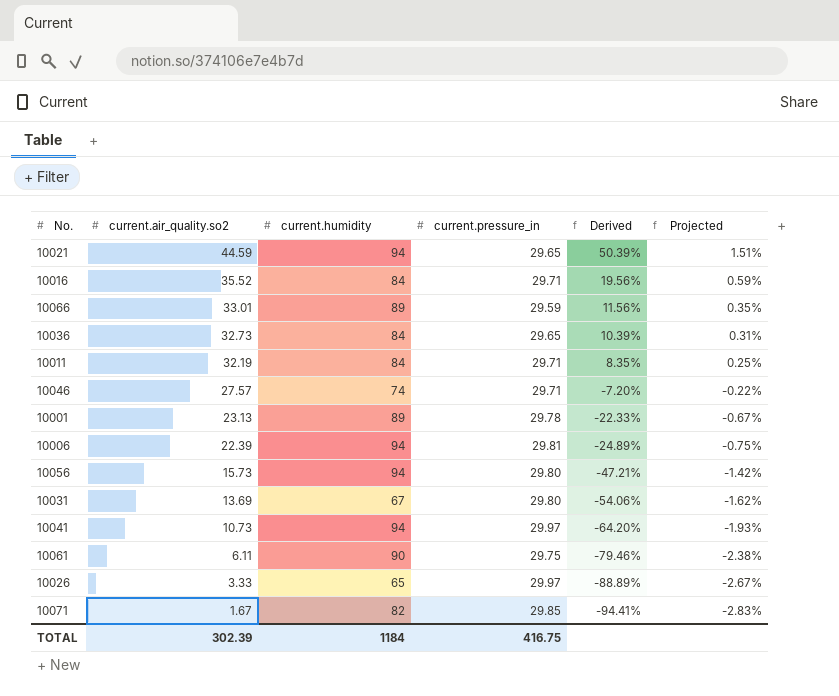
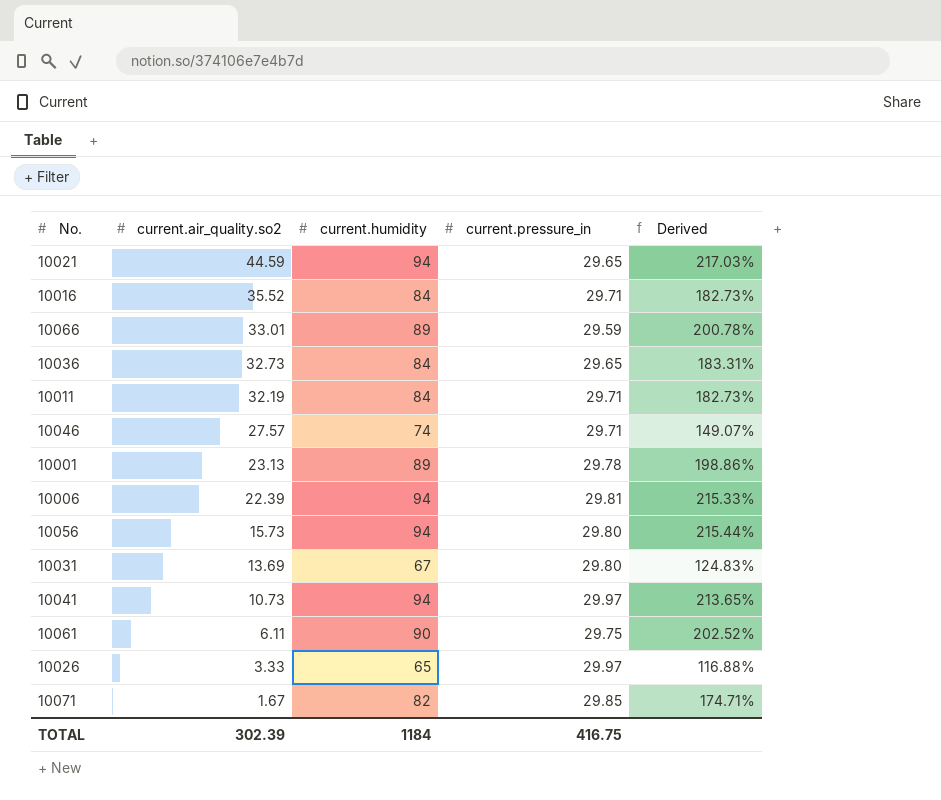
column Projected | formula: [Derived] * 0.03 -> none
column Derived | formula: ([current.air_quality.so2] - [current.pressure_in]) / [current.pressure_in] -> ([current.humidity] - [current.pressure_in]) / [current.pressure_in]

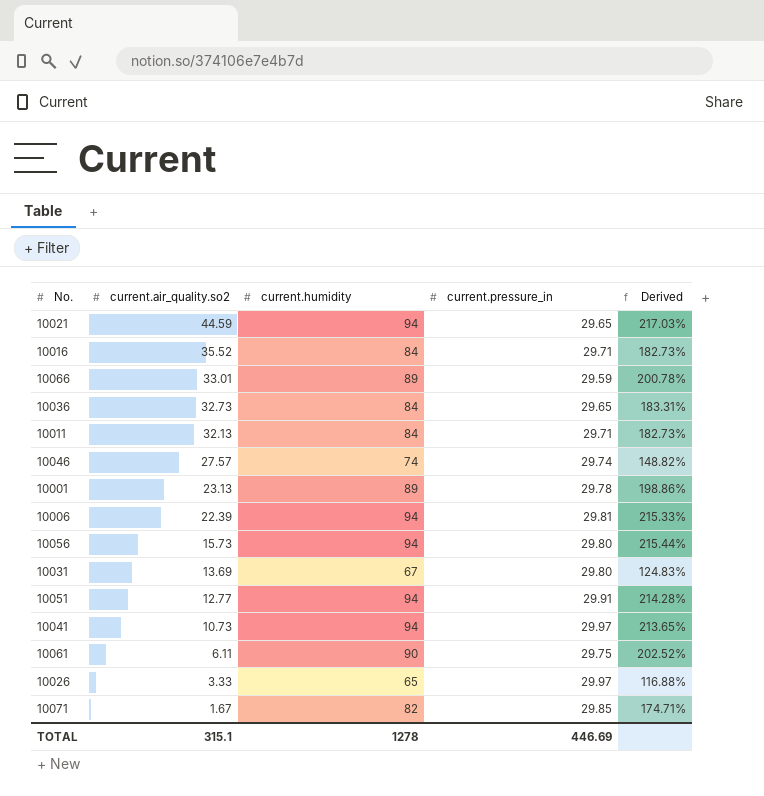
10011 | current.air_quality.so2: 32.19 -> 32.13
10046 | current.pressure_in: 29.71 -> 29.74
10046 | Derived: 149.07% -> 148.82%
row 10051: none -> 12.77 | 94 | 29.91 | 214.28%
TOTAL | current.air_quality.so2: 302.39 -> 315.1
TOTAL | current.humidity: 1184 -> 1278
TOTAL | current.pressure_in: 416.75 -> 446.69

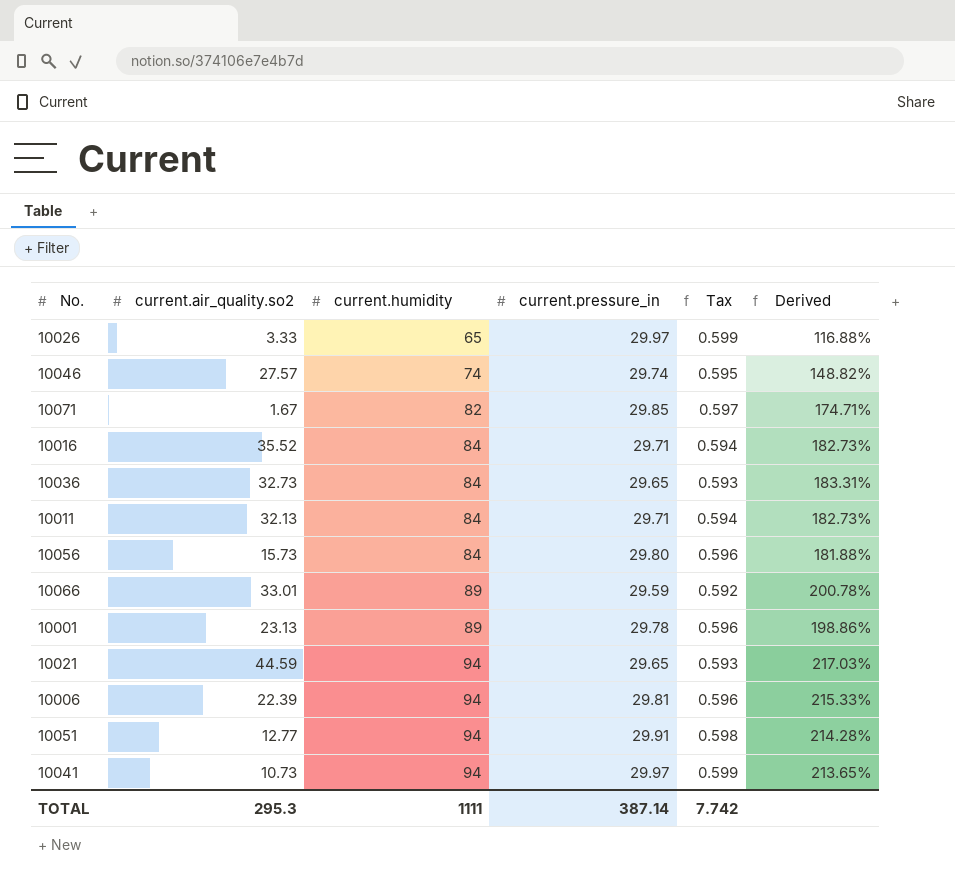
row order: current.air_quality.so2 descending -> current.humidity ascending
column Tax | formula: none -> [current.pressure_in] * 0.02
row 10031: 13.69 | 67 | 29.80 | 124.83% -> none
row 10061: 6.11 | 90 | 29.75 | 202.52% -> none
10056 | current.humidity: 94 -> 84
10056 | Derived: 215.44% -> 181.88%
TOTAL | current.air_quality.so2: 315.1 -> 295.3
TOTAL | current.humidity: 1278 -> 1111
TOTAL | current.pressure_in: 446.69 -> 387.14

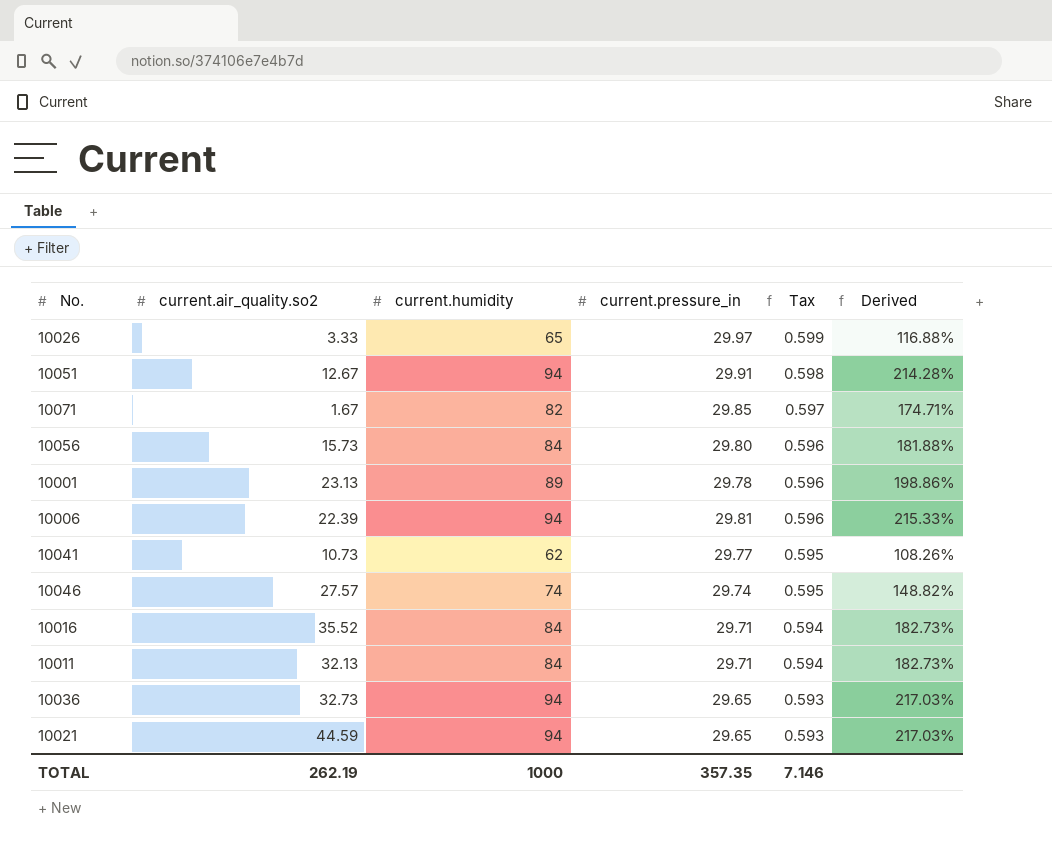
row order: current.humidity ascending -> Tax descending
row 10066: 33.01 | 89 | 29.59 | 0.592 | 200.78% -> none
10051 | current.air_quality.so2: 12.77 -> 12.67
10041 | current.humidity: 94 -> 62
10041 | current.pressure_in: 29.97 -> 29.77
10041 | Tax: 0.599 -> 0.595
10041 | Derived: 213.65% -> 108.26%
10036 | current.humidity: 84 -> 94
10036 | Derived: 183.31% -> 217.03%
TOTAL | current.air_quality.so2: 295.3 -> 262.19
TOTAL | current.humidity: 1111 -> 1000
TOTAL | current.pressure_in: 387.14 -> 357.35
TOTAL | Tax: 7.742 -> 7.146

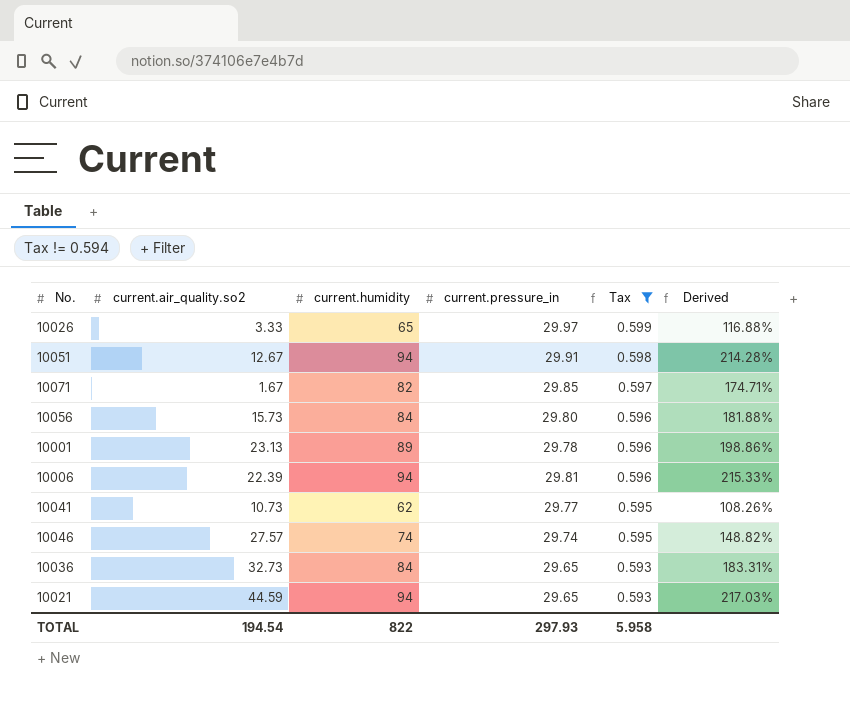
filter: none -> Tax != 0.594
10036 | current.humidity: 94 -> 84
10036 | Derived: 217.03% -> 183.31%
TOTAL | current.air_quality.so2: 262.19 -> 194.54
TOTAL | current.humidity: 1000 -> 822
TOTAL | current.pressure_in: 357.35 -> 297.93
TOTAL | Tax: 7.146 -> 5.958

